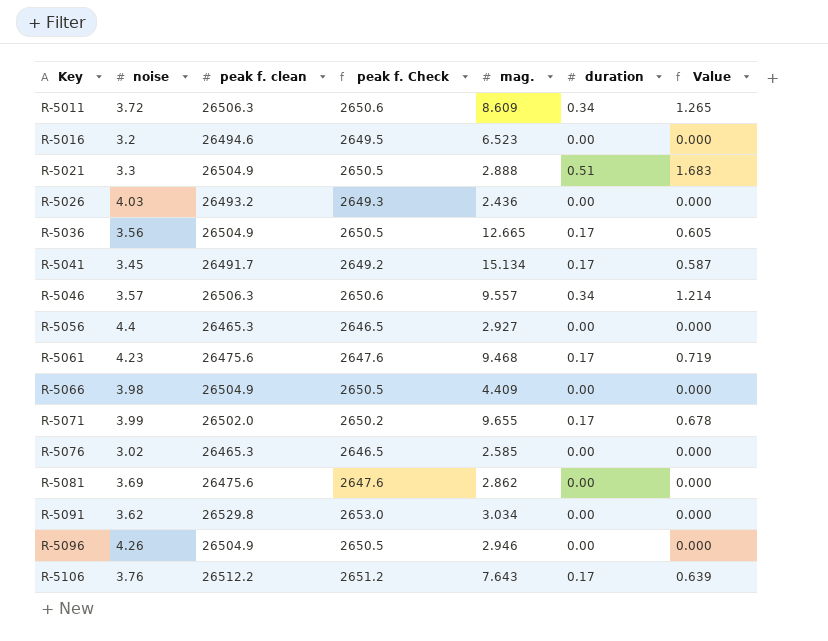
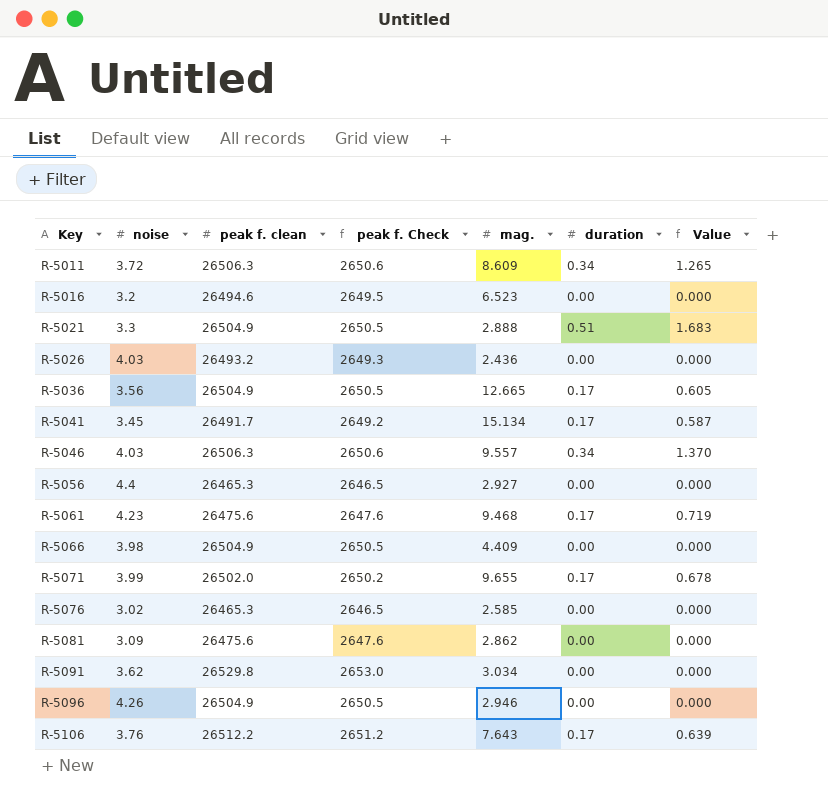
R-5046 | noise: 3.57 -> 4.03
R-5046 | Value: 1.214 -> 1.370
R-5081 | noise: 3.69 -> 3.09

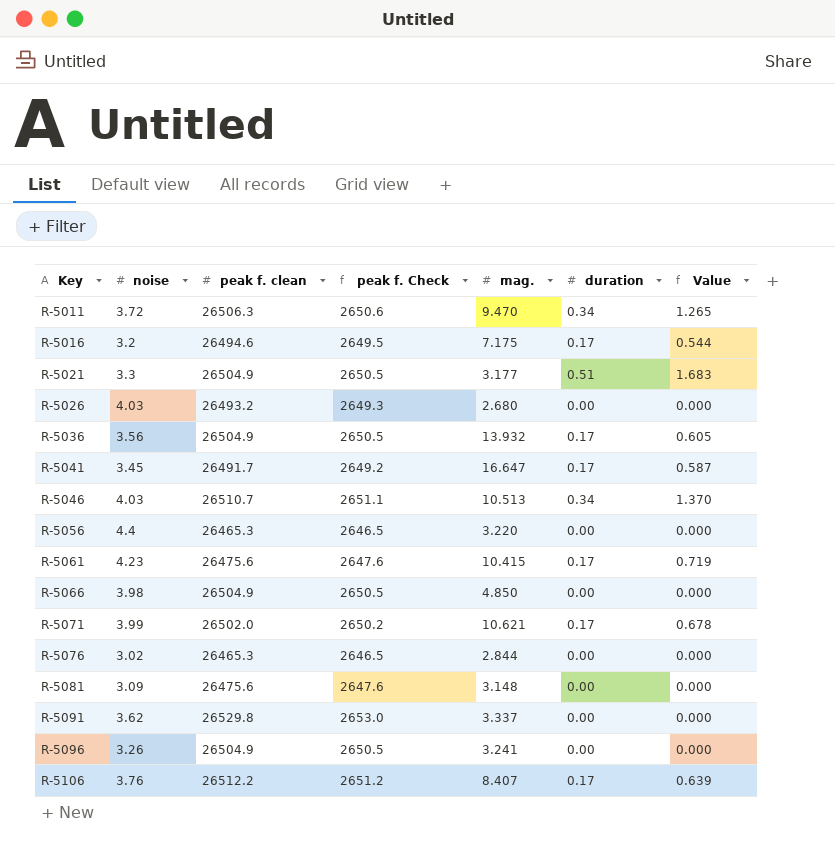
R-5011 | mag.: 8.609 -> 9.470
R-5016 | mag.: 6.523 -> 7.175
R-5016 | duration: 0.00 -> 0.17
R-5016 | Value: 0.000 -> 0.544
R-5021 | mag.: 2.888 -> 3.177
R-5026 | mag.: 2.436 -> 2.680
R-5036 | mag.: 12.665 -> 13.932
R-5041 | mag.: 15.134 -> 16.647
R-5046 | peak f. clean: 26506.3 -> 26510.7
R-5046 | peak f. Check: 2650.6 -> 2651.1
R-5046 | mag.: 9.557 -> 10.513
R-5056 | mag.: 2.927 -> 3.220
R-5061 | mag.: 9.468 -> 10.415
R-5066 | mag.: 4.409 -> 4.850
R-5071 | mag.: 9.655 -> 10.621
R-5076 | mag.: 2.585 -> 2.844
R-5081 | mag.: 2.862 -> 3.148
R-5091 | mag.: 3.034 -> 3.337
R-5096 | noise: 4.26 -> 3.26
R-5096 | mag.: 2.946 -> 3.241
R-5106 | mag.: 7.643 -> 8.407

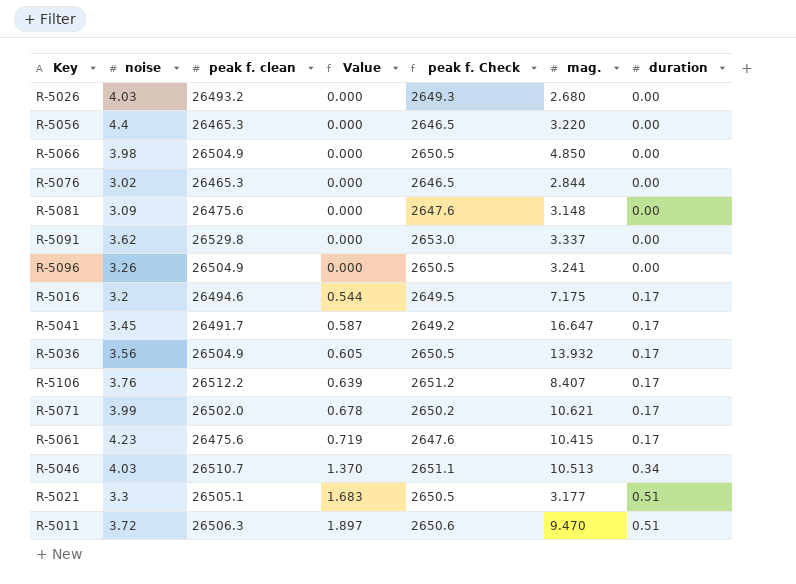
row order: Key ascending -> Value ascending
column Value | position: 7 -> 4
R-5021 | peak f. clean: 26504.9 -> 26505.1
R-5011 | Value: 1.265 -> 1.897
R-5011 | duration: 0.34 -> 0.51

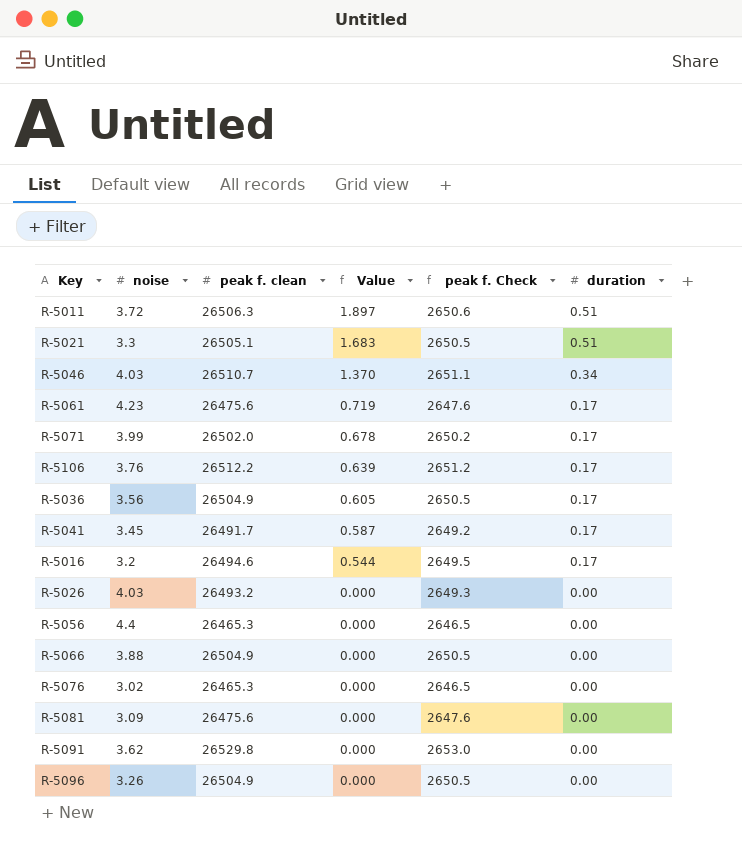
row order: Value ascending -> Value descending
column mag. | position: 6 -> none
R-5066 | noise: 3.98 -> 3.88

